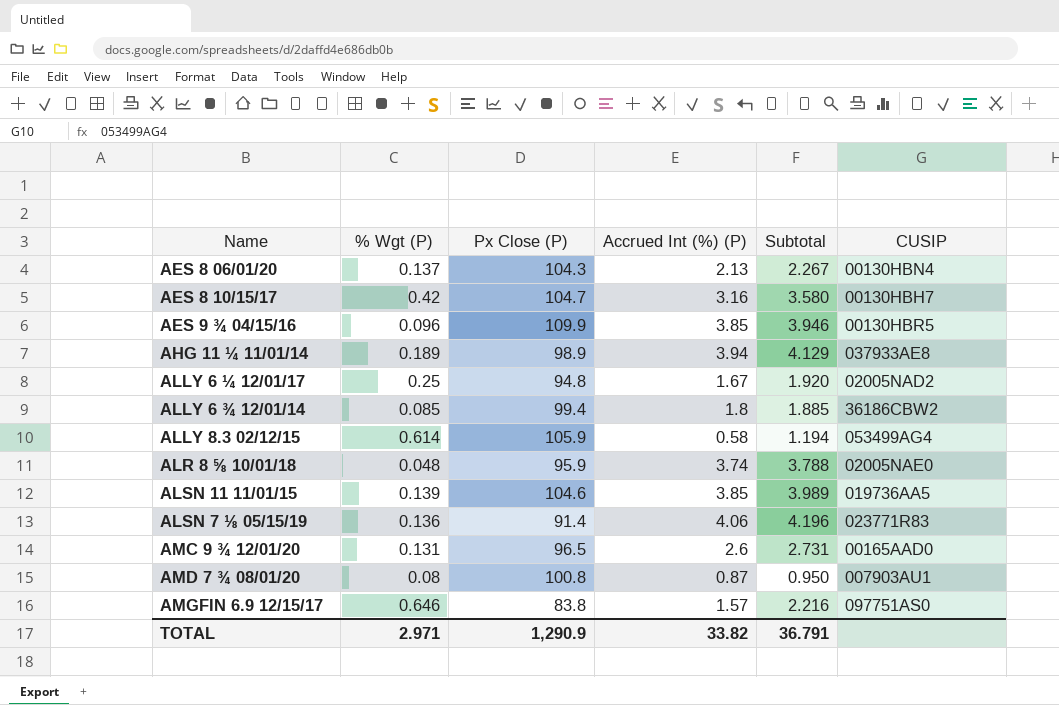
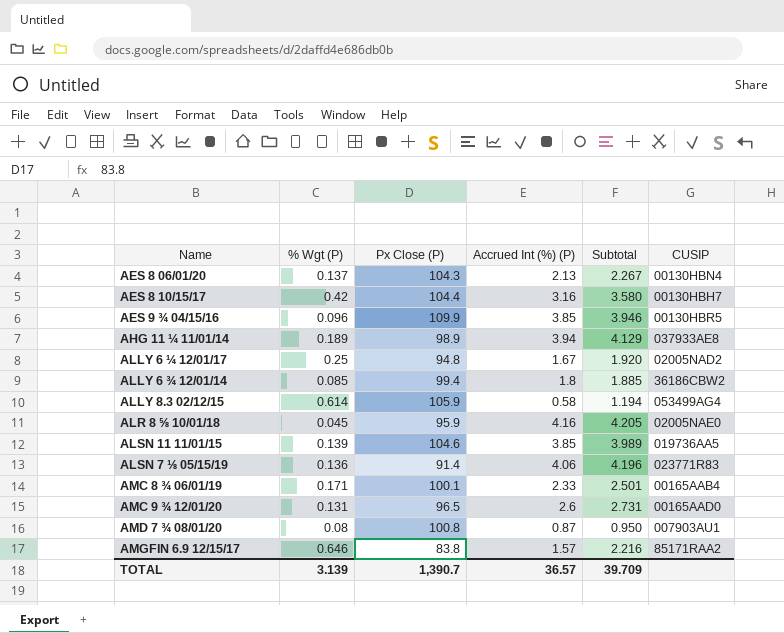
AES 8 10/15/17 | Px Close (P): 104.7 -> 104.4
ALR 8 ⅝ 10/01/18 | % Wgt (P): 0.048 -> 0.045
ALR 8 ⅝ 10/01/18 | Accrued Int (%) (P): 3.74 -> 4.16
ALR 8 ⅝ 10/01/18 | Subtotal: 3.788 -> 4.205
row AMC 8 ¾ 06/01/19: none -> 0.171 | 100.1 | 2.33 | 2.501 | 00165AAB4
AMGFIN 6.9 12/15/17 | CUSIP: 097751AS0 -> 85171RAA2
TOTAL | % Wgt (P): 2.971 -> 3.139
TOTAL | Px Close (P): 1,290.9 -> 1,390.7
TOTAL | Accrued Int (%) (P): 33.82 -> 36.57
TOTAL | Subtotal: 36.791 -> 39.709

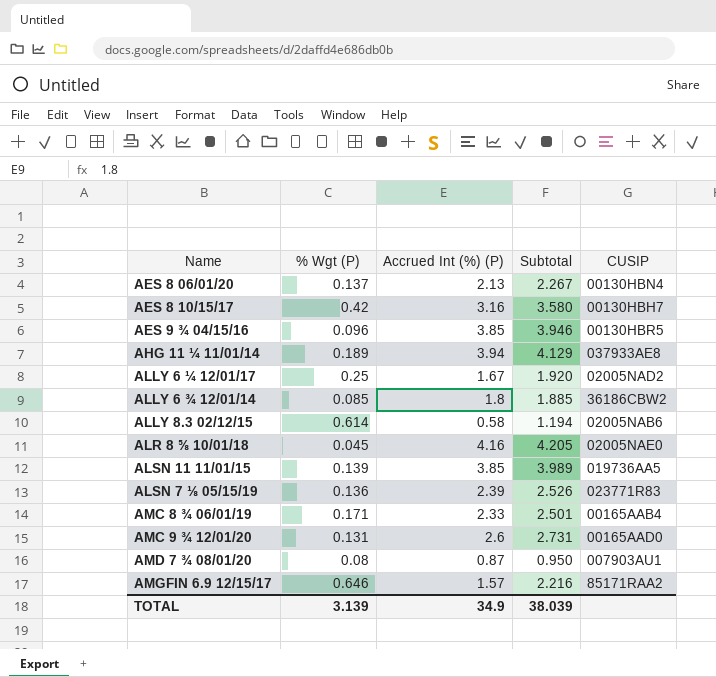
column Px Close (P) | position: 3 -> none
ALLY 8.3 02/12/15 | CUSIP: 053499AG4 -> 02005NAB6
ALSN 7 ⅛ 05/15/19 | Accrued Int (%) (P): 4.06 -> 2.39
ALSN 7 ⅛ 05/15/19 | Subtotal: 4.196 -> 2.526
TOTAL | Accrued Int (%) (P): 36.57 -> 34.9
TOTAL | Subtotal: 39.709 -> 38.039

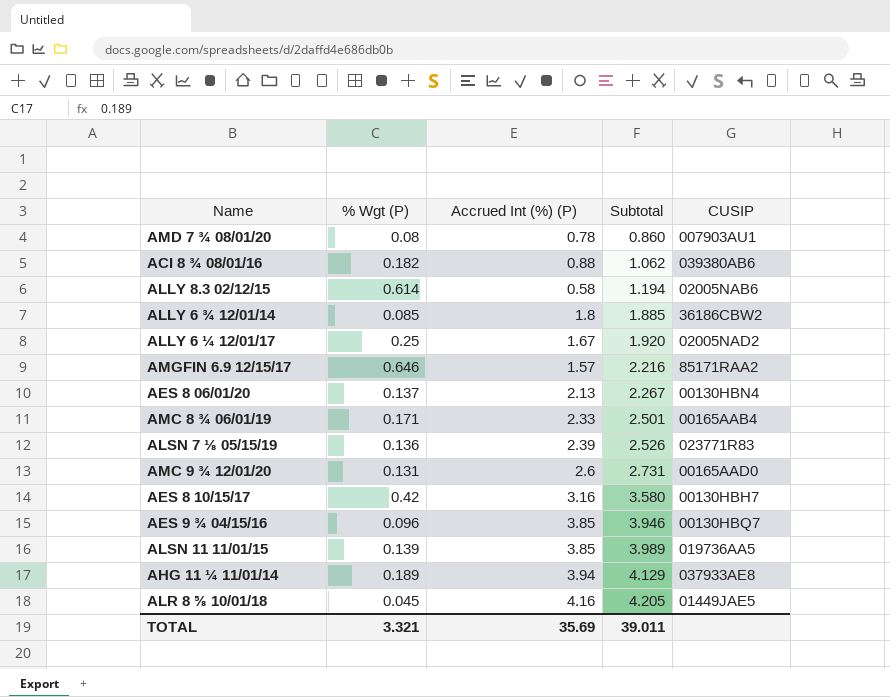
row order: none -> Subtotal ascending
AMD 7 ¾ 08/01/20 | Accrued Int (%) (P): 0.87 -> 0.78
AMD 7 ¾ 08/01/20 | Subtotal: 0.950 -> 0.860
row ACI 8 ¾ 08/01/16: none -> 0.182 | 0.88 | 1.062 | 039380AB6
AES 9 ¾ 04/15/16 | CUSIP: 00130HBR5 -> 00130HBQ7
ALR 8 ⅝ 10/01/18 | CUSIP: 02005NAE0 -> 01449JAE5
TOTAL | % Wgt (P): 3.139 -> 3.321
TOTAL | Accrued Int (%) (P): 34.9 -> 35.69
TOTAL | Subtotal: 38.039 -> 39.011

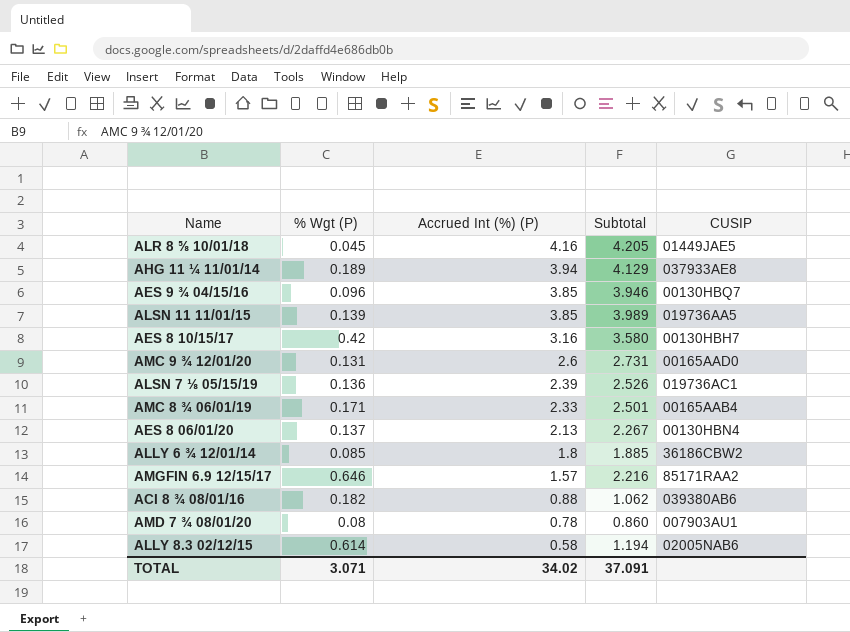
row order: Subtotal ascending -> Accrued Int (%) (P) descending
row ALLY 6 ¼ 12/01/17: 0.25 | 1.67 | 1.920 | 02005NAD2 -> none
ALSN 7 ⅛ 05/15/19 | CUSIP: 023771R83 -> 019736AC1
TOTAL | % Wgt (P): 3.321 -> 3.071
TOTAL | Accrued Int (%) (P): 35.69 -> 34.02
TOTAL | Subtotal: 39.011 -> 37.091

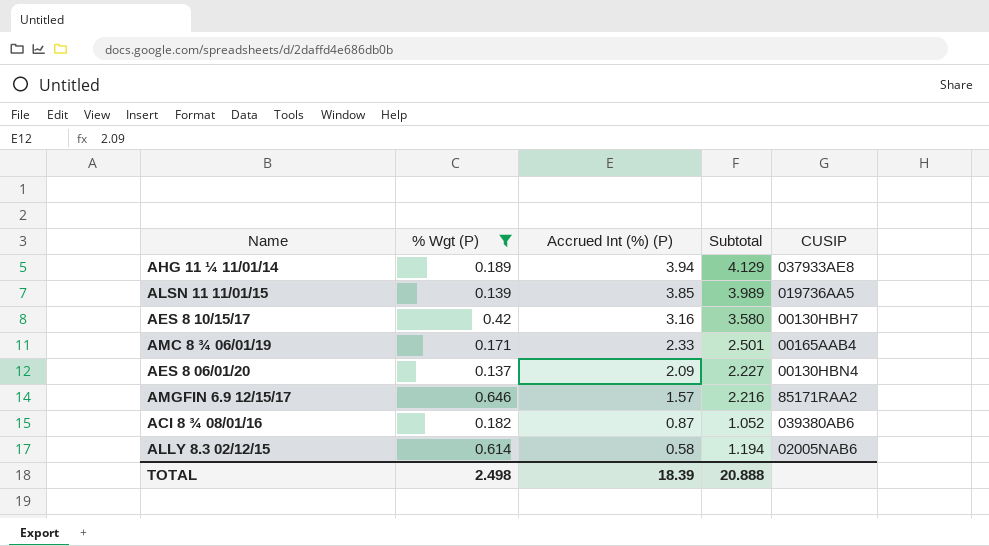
filter: none -> % Wgt (P) >= 0.137
AES 8 06/01/20 | Accrued Int (%) (P): 2.13 -> 2.09
AES 8 06/01/20 | Subtotal: 2.267 -> 2.227
ACI 8 ¾ 08/01/16 | Accrued Int (%) (P): 0.88 -> 0.87
ACI 8 ¾ 08/01/16 | Subtotal: 1.062 -> 1.052
TOTAL | % Wgt (P): 3.071 -> 2.498
TOTAL | Accrued Int (%) (P): 34.02 -> 18.39
TOTAL | Subtotal: 37.091 -> 20.888

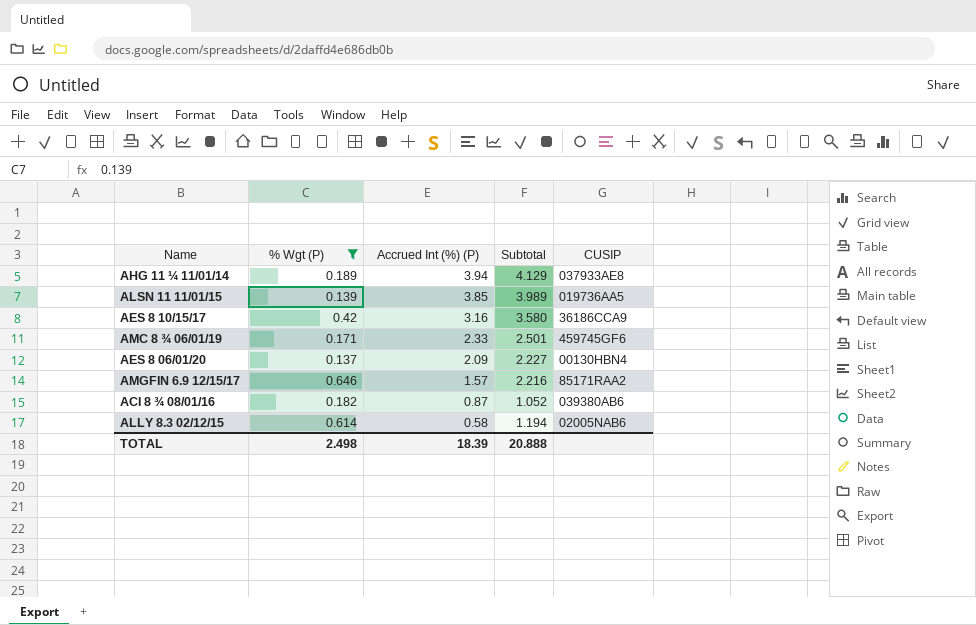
AES 8 10/15/17 | CUSIP: 00130HBH7 -> 36186CCA9
AMC 8 ¾ 06/01/19 | CUSIP: 00165AAB4 -> 459745GF6

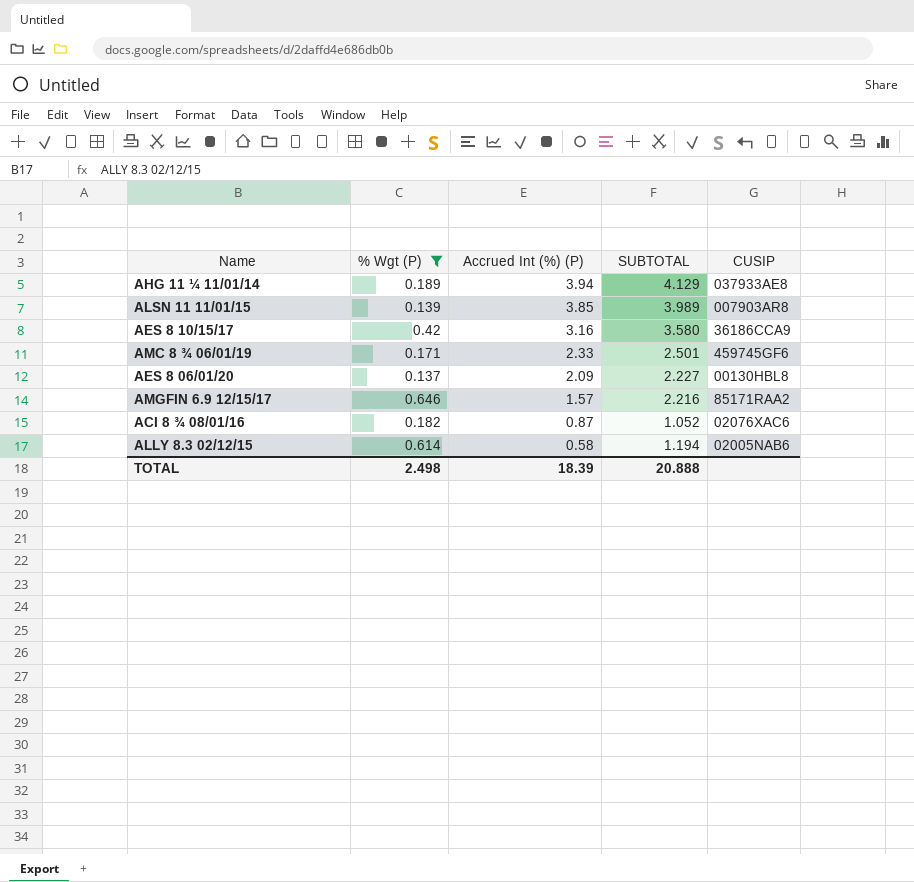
column name: Subtotal -> SUBTOTAL
ALSN 11 11/01/15 | CUSIP: 019736AA5 -> 007903AR8
AES 8 06/01/20 | CUSIP: 00130HBN4 -> 00130HBL8
ACI 8 ¾ 08/01/16 | CUSIP: 039380AB6 -> 02076XAC6

